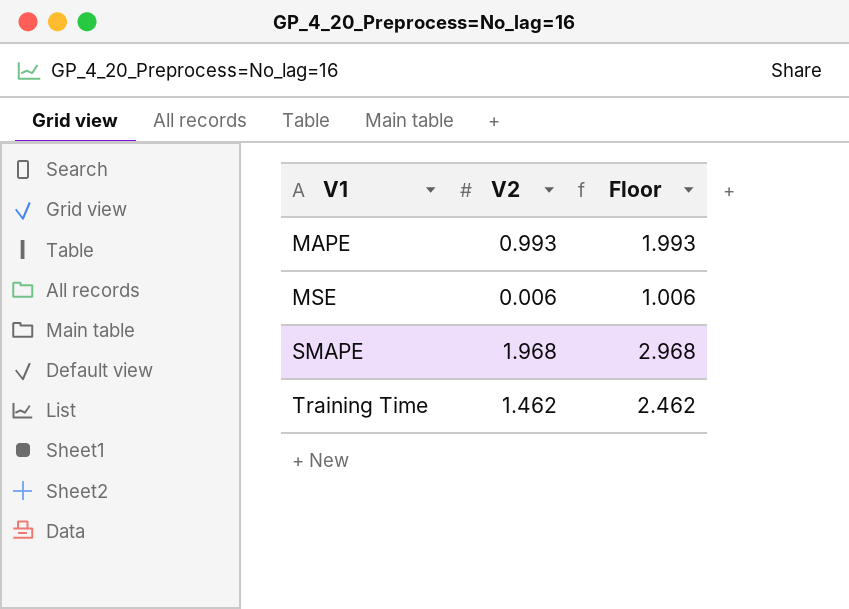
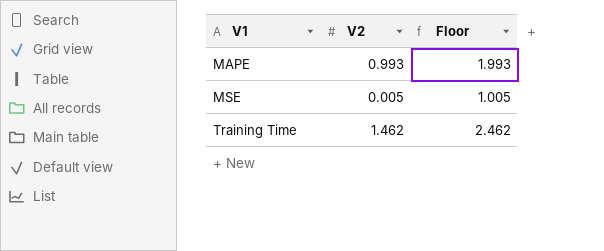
row SMAPE: 1.968 | 2.968 -> none
MSE | V2: 0.006 -> 0.005
MSE | Floor: 1.006 -> 1.005

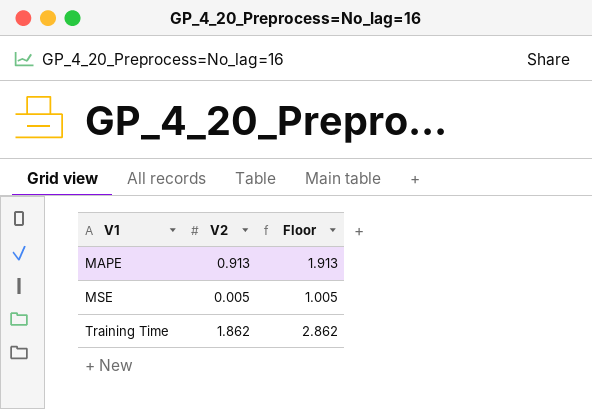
MAPE | V2: 0.993 -> 0.913
MAPE | Floor: 1.993 -> 1.913
Training Time | V2: 1.462 -> 1.862
Training Time | Floor: 2.462 -> 2.862

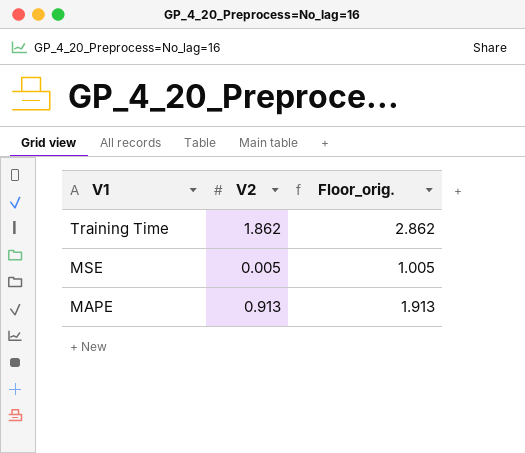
row order: V1 ascending -> V1 descending
column name: Floor -> Floor_orig.

